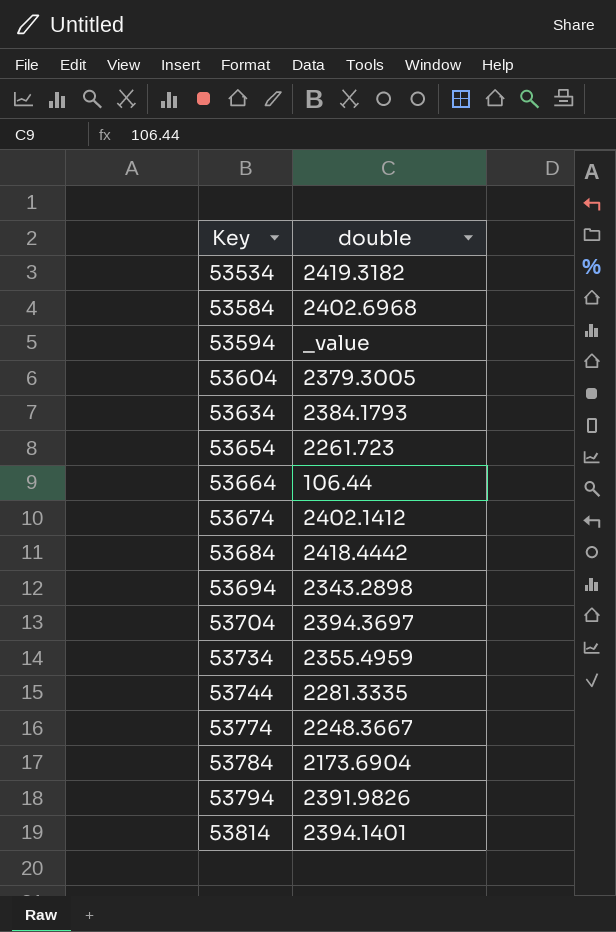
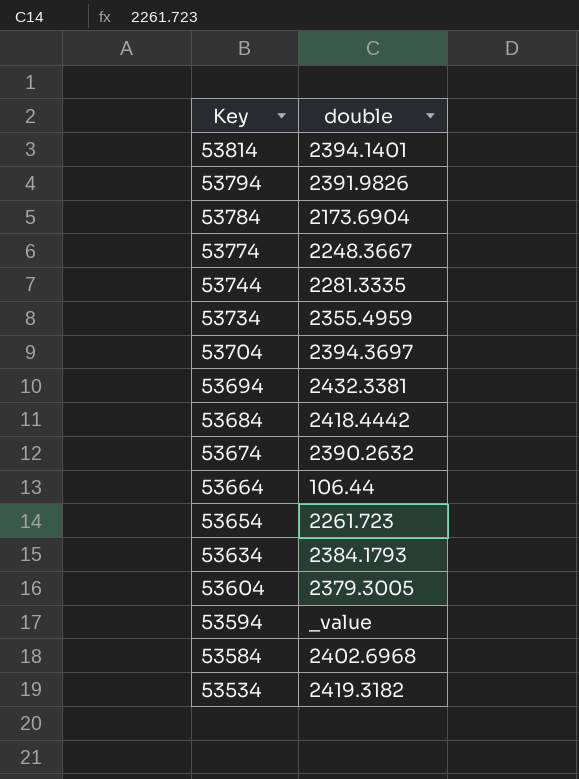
row order: Key ascending -> Key descending
53694 | double: 2343.2898 -> 2432.3381
53674 | double: 2402.1412 -> 2390.2632

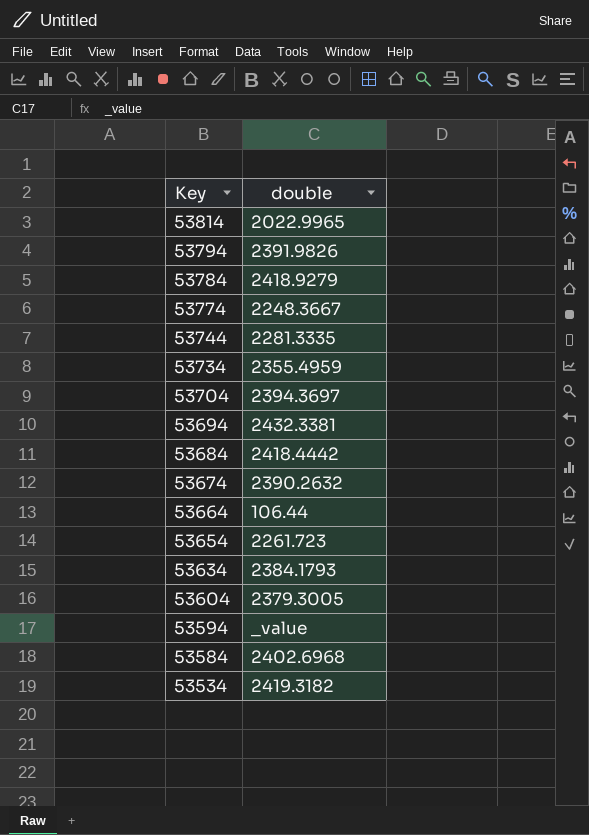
53814 | double: 2394.1401 -> 2022.9965
53784 | double: 2173.6904 -> 2418.9279

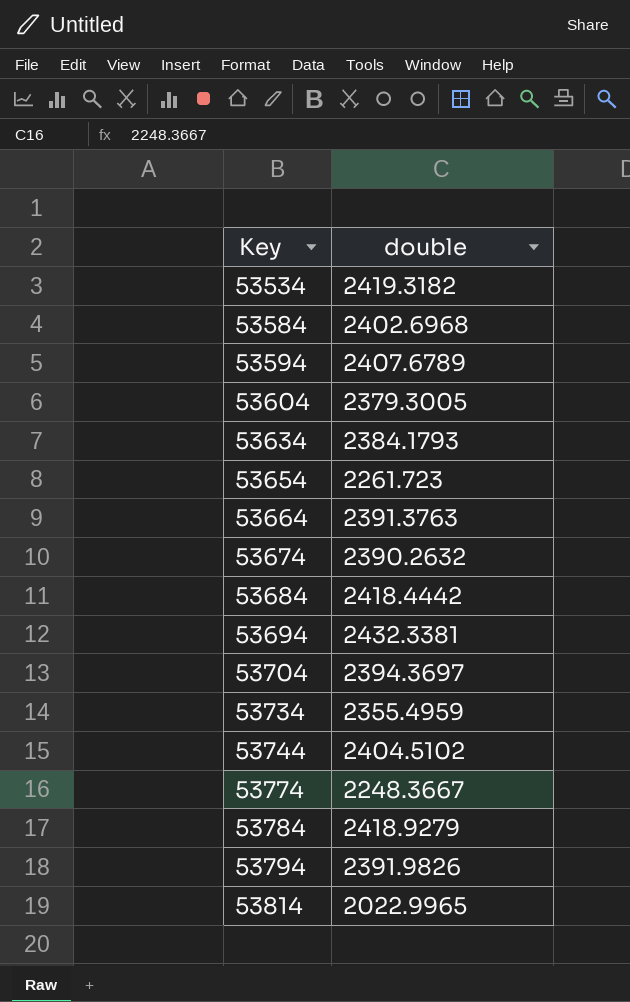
row order: Key descending -> Key ascending
53594 | double: _value -> 2407.6789
53664 | double: 106.44 -> 2391.3763
53744 | double: 2281.3335 -> 2404.5102

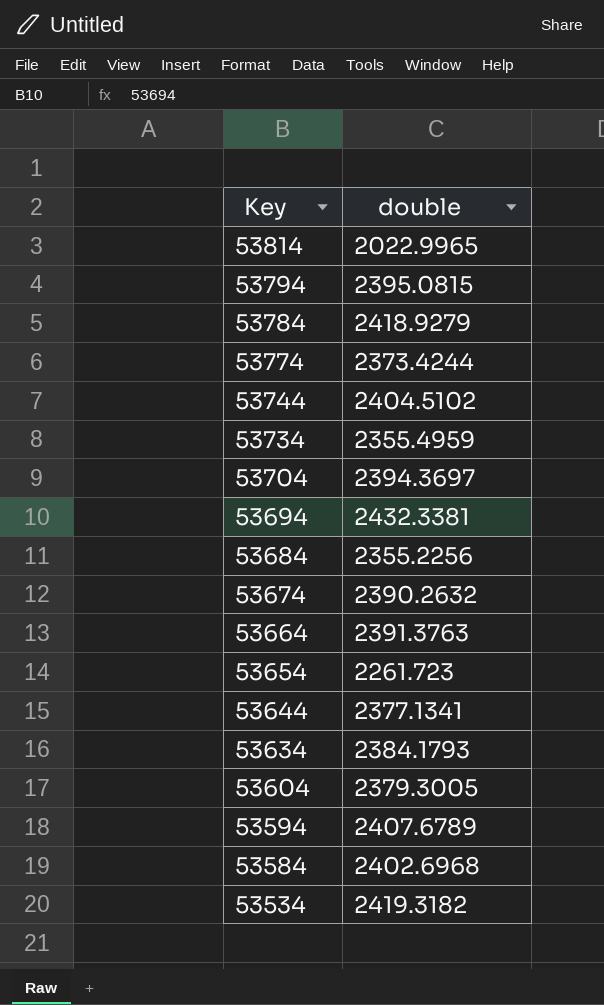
row order: Key ascending -> Key descending
53794 | double: 2391.9826 -> 2395.0815
53774 | double: 2248.3667 -> 2373.4244
53684 | double: 2418.4442 -> 2355.2256
row 53644: none -> 2377.1341

